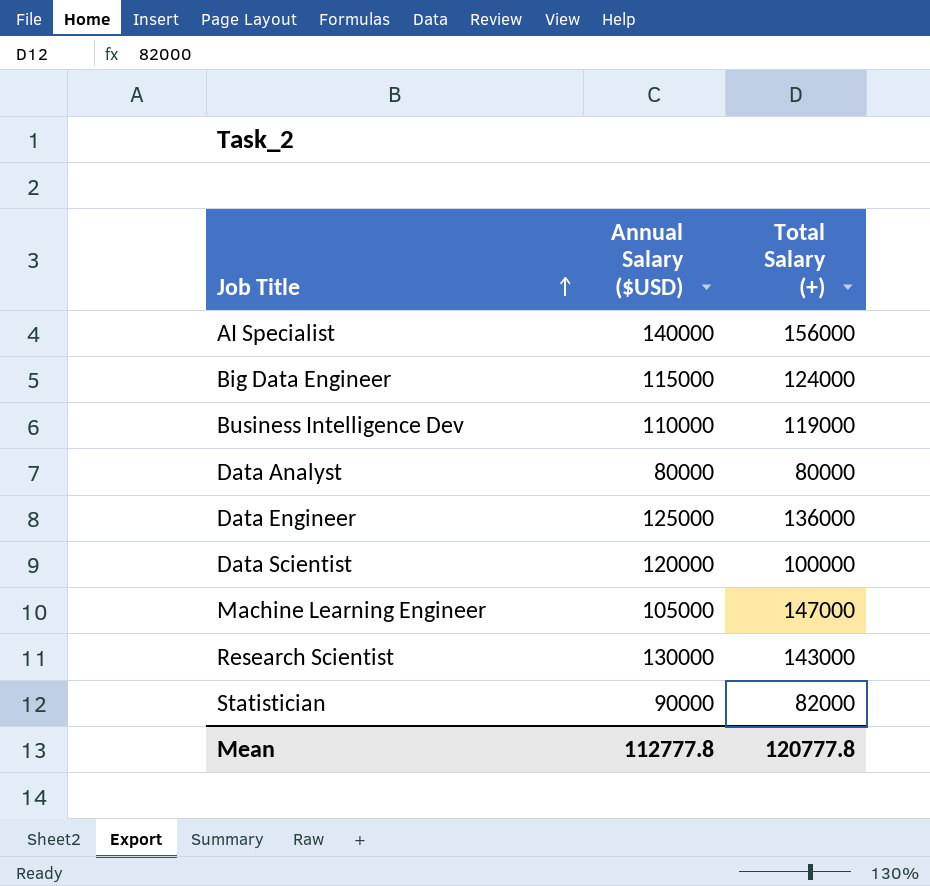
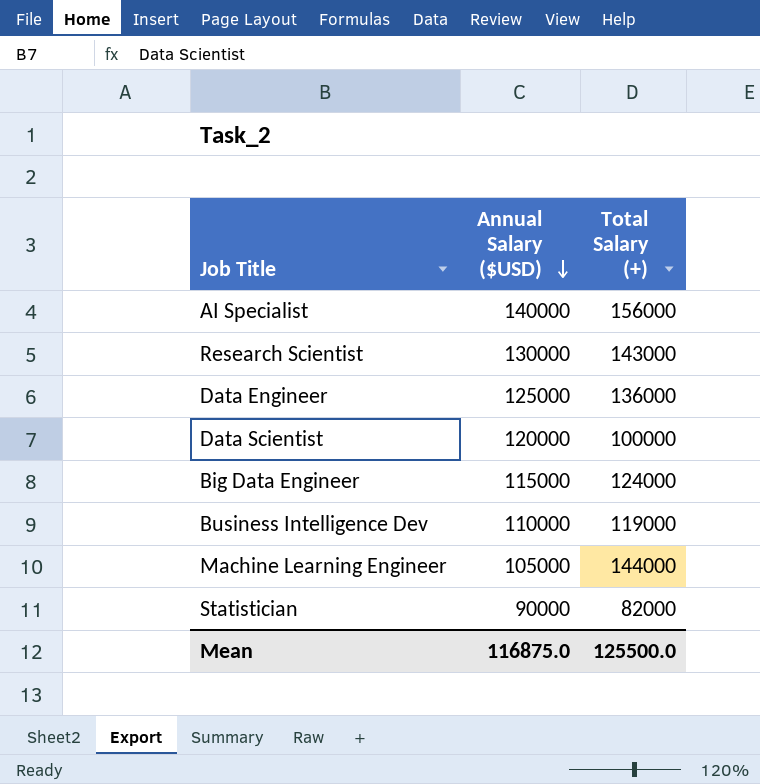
row order: Job Title ascending -> Annual Salary ($USD) descending
row Data Analyst: 80000 | 80000 -> none
Machine Learning Engineer | Total Salary (+): 147000 -> 144000
Mean | Annual Salary ($USD): 112777.8 -> 116875.0
Mean | Total Salary (+): 120777.8 -> 125500.0

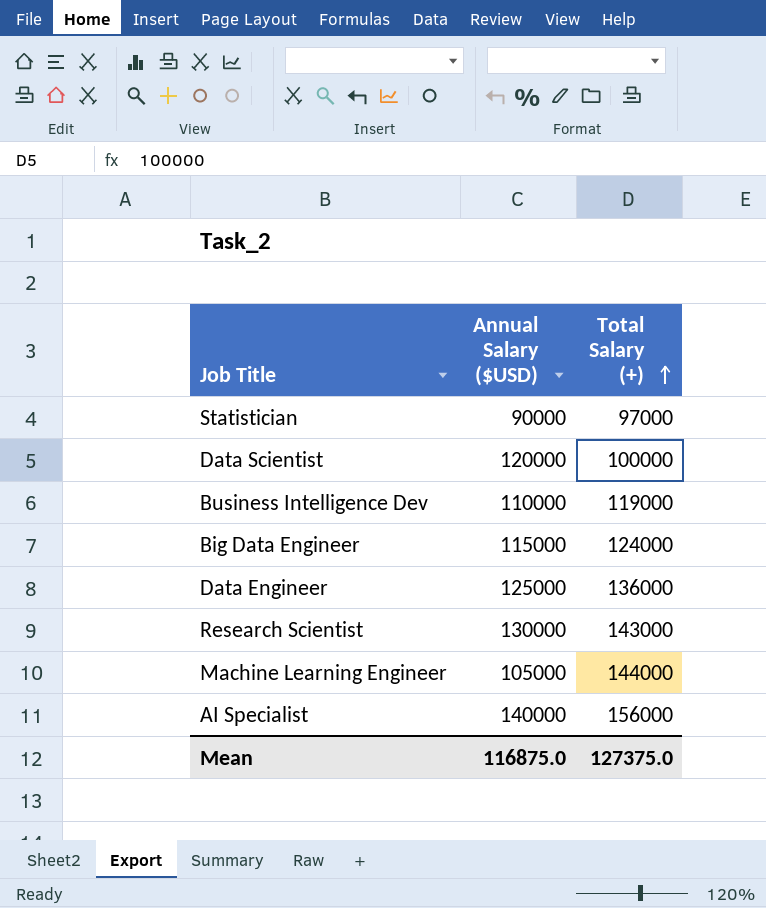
row order: Annual Salary ($USD) descending -> Total Salary (+) ascending
Statistician | Total Salary (+): 82000 -> 97000
Mean | Total Salary (+): 125500.0 -> 127375.0

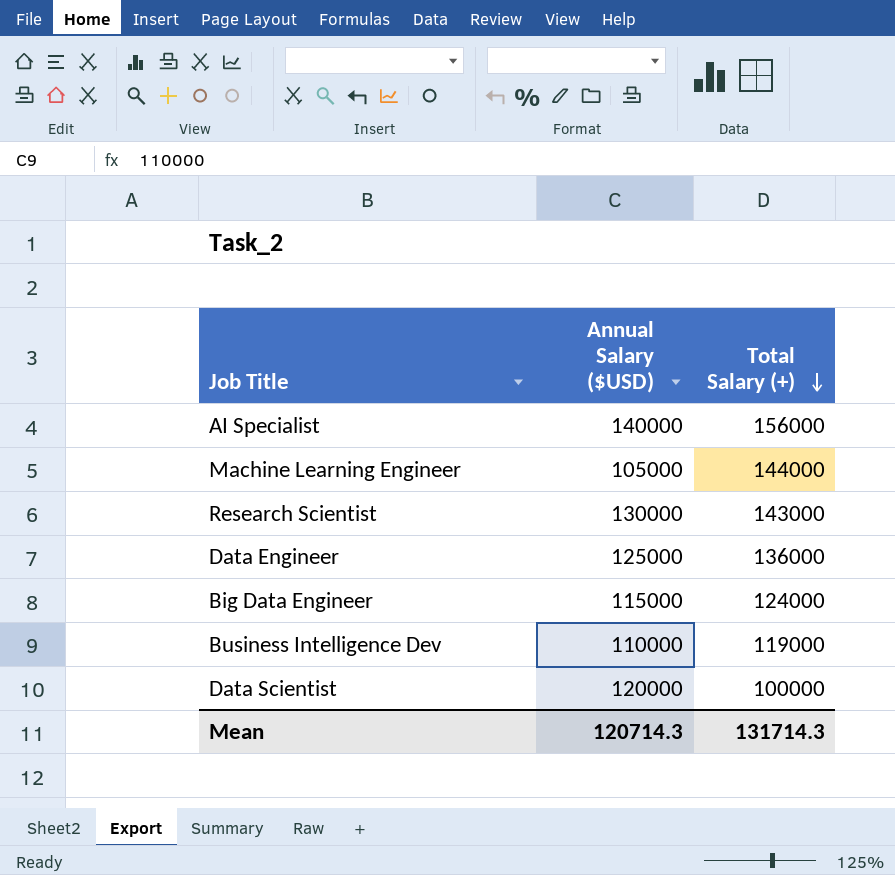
row order: Total Salary (+) ascending -> Total Salary (+) descending
row Statistician: 90000 | 97000 -> none
Mean | Annual Salary ($USD): 116875.0 -> 120714.3
Mean | Total Salary (+): 127375.0 -> 131714.3

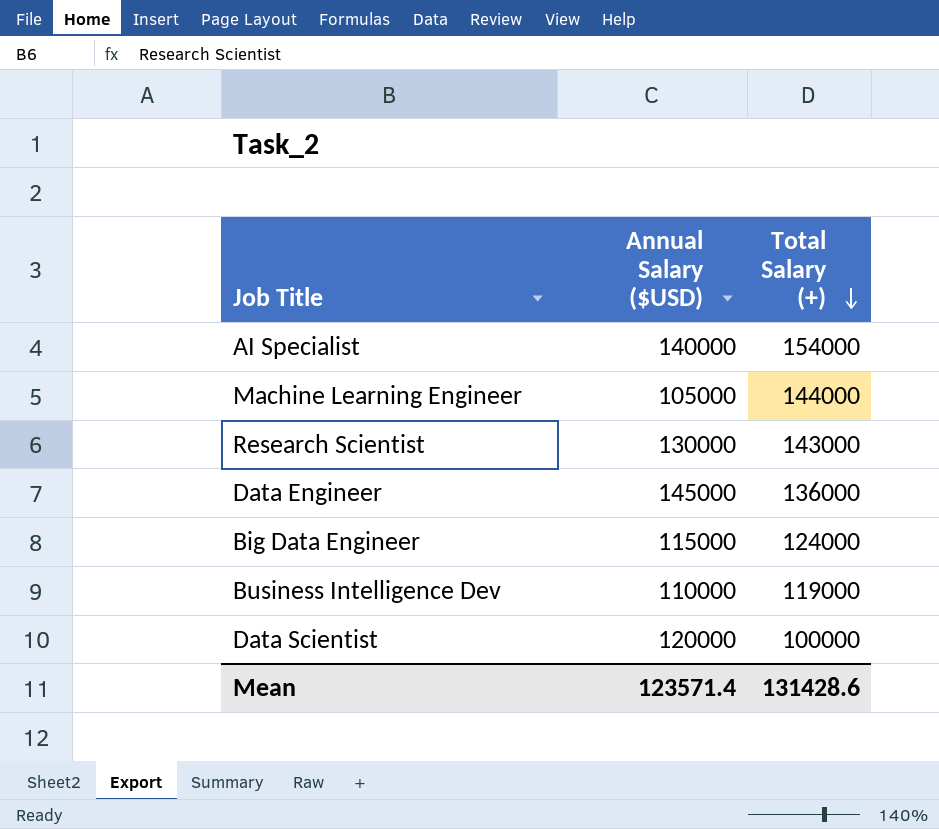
AI Specialist | Total Salary (+): 156000 -> 154000
Data Engineer | Annual Salary ($USD): 125000 -> 145000
Mean | Annual Salary ($USD): 120714.3 -> 123571.4
Mean | Total Salary (+): 131714.3 -> 131428.6

